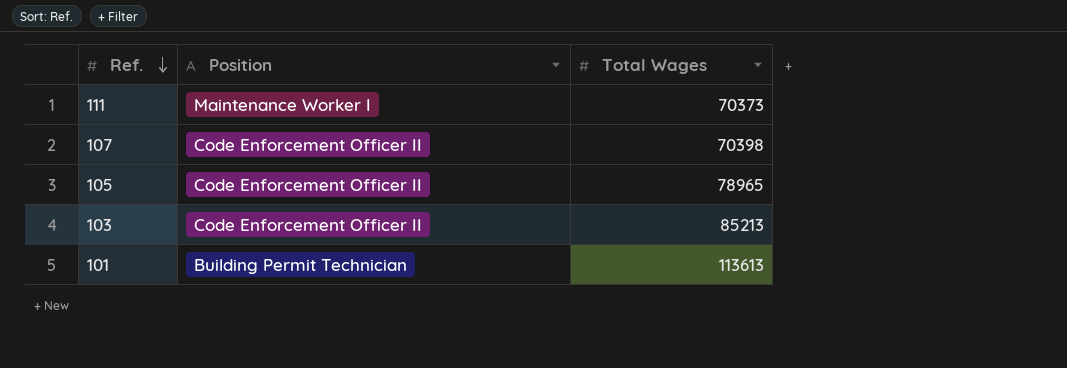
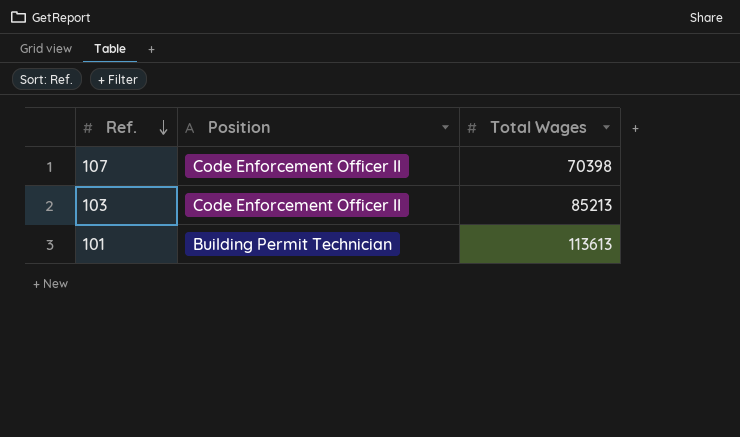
row 111: Maintenance Worker I | 70373 -> none
row 105: Code Enforcement Officer II | 78965 -> none

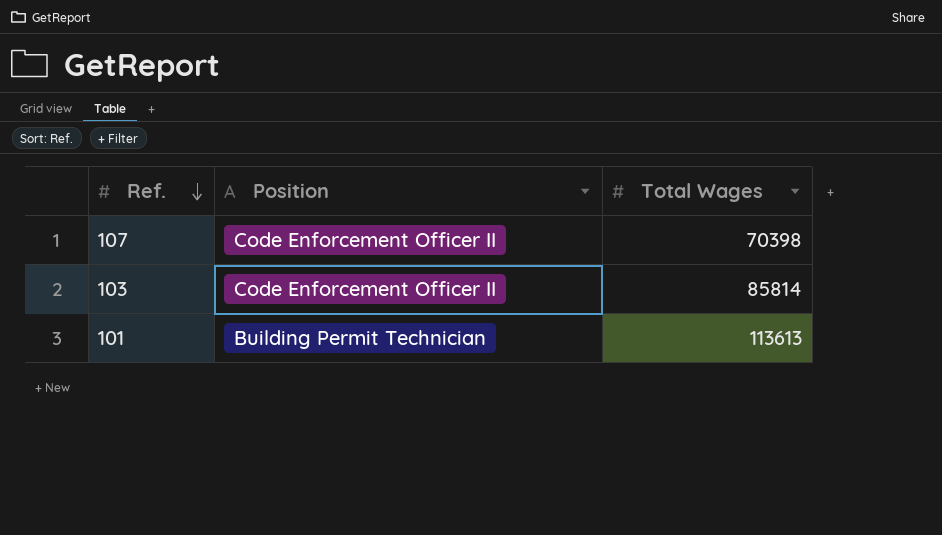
103 | Total Wages: 85213 -> 85814

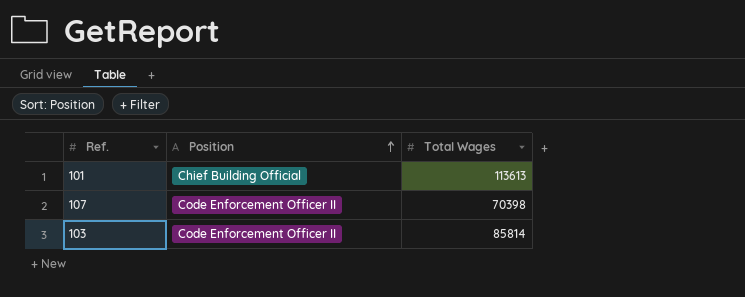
row order: Ref. descending -> Position ascending
101 | Position: Building Permit Technician -> Chief Building Official

